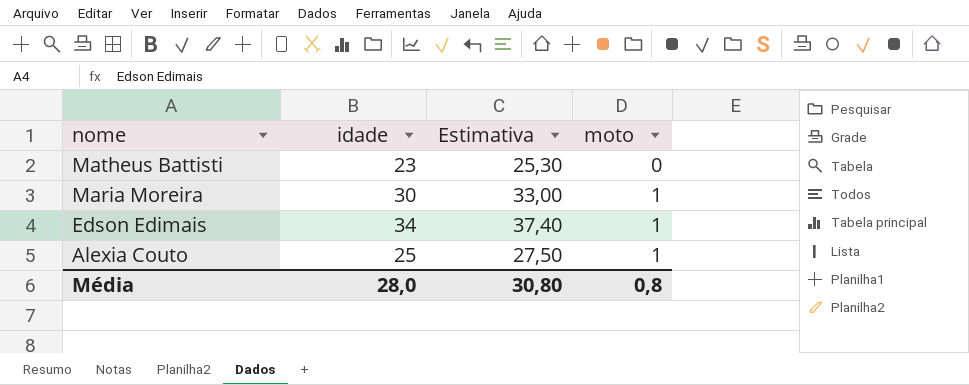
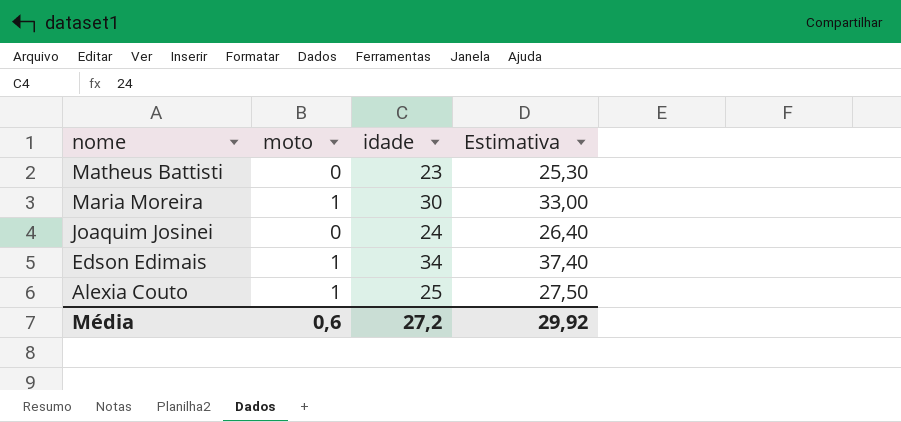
column moto | position: 4 -> 2
row Joaquim Josinei: none -> 0 | 24 | 26,40
Média | moto: 0,8 -> 0,6
Média | idade: 28,0 -> 27,2
Média | Estimativa: 30,80 -> 29,92

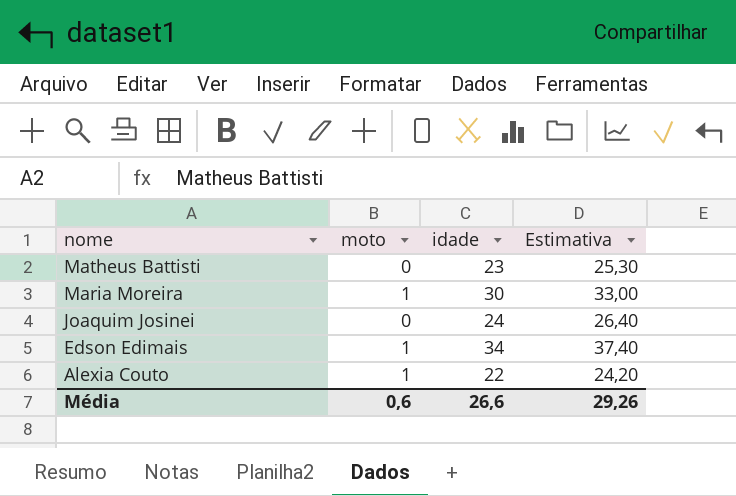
Alexia Couto | idade: 25 -> 22
Alexia Couto | Estimativa: 27,50 -> 24,20
Média | idade: 27,2 -> 26,6
Média | Estimativa: 29,92 -> 29,26

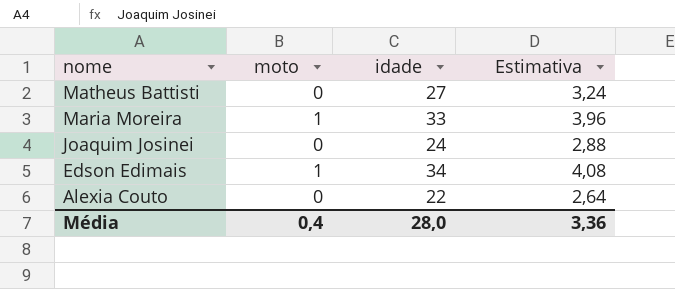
column Estimativa | formula: [idade] * 1,1 -> [idade] * 0,12
Matheus Battisti | idade: 23 -> 27
Maria Moreira | idade: 30 -> 33
Alexia Couto | moto: 1 -> 0
Média | moto: 0,6 -> 0,4
Média | idade: 26,6 -> 28,0
Média | Estimativa: 29,26 -> 3,36

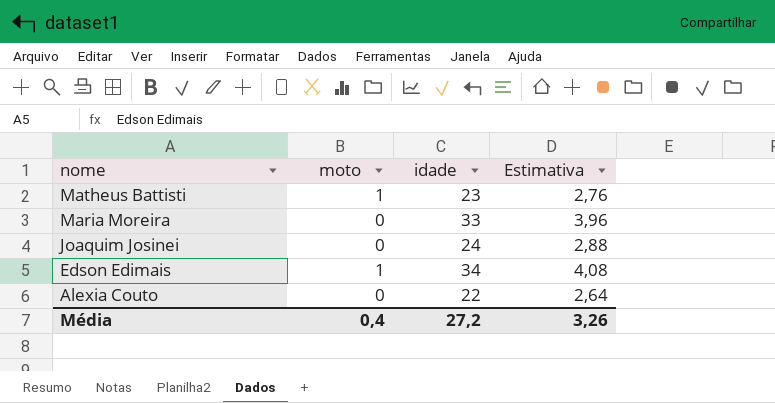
Matheus Battisti | moto: 0 -> 1
Matheus Battisti | idade: 27 -> 23
Matheus Battisti | Estimativa: 3,24 -> 2,76
Maria Moreira | moto: 1 -> 0
Média | idade: 28,0 -> 27,2
Média | Estimativa: 3,36 -> 3,26

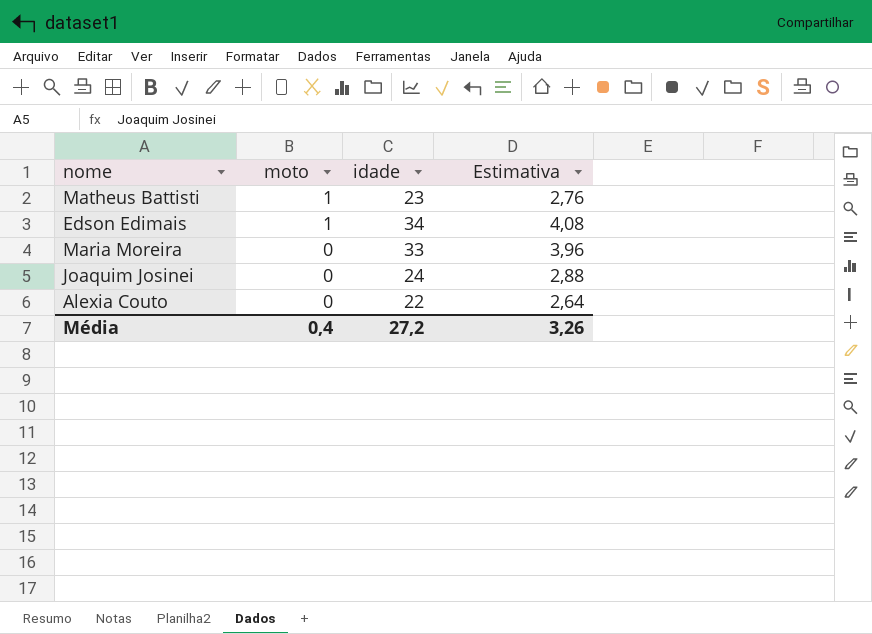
row order: nome descending -> moto descending

